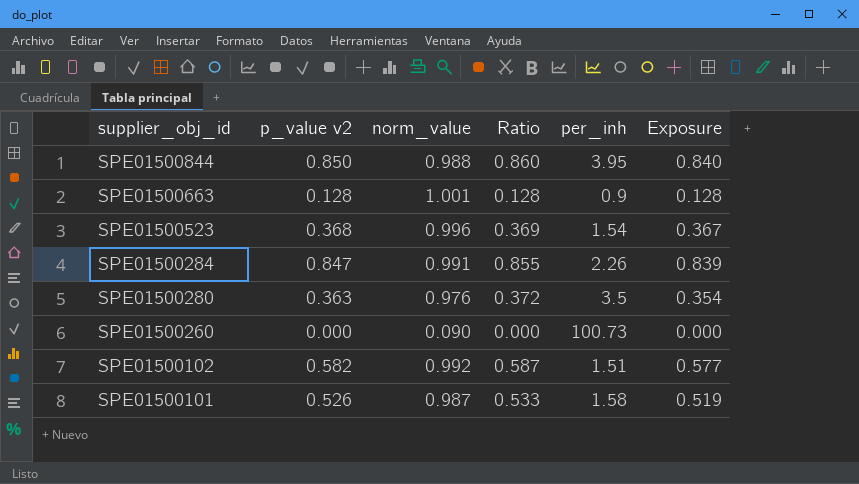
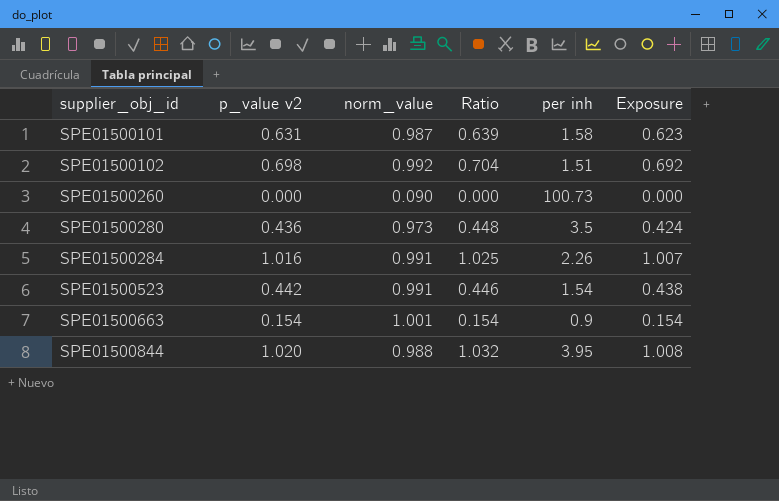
row order: supplier_obj_id descending -> supplier_obj_id ascending
column name: per_inh -> per inh
SPE01500101 | p_value v2: 0.526 -> 0.631
SPE01500101 | Ratio: 0.533 -> 0.639
SPE01500101 | Exposure: 0.519 -> 0.623
SPE01500102 | p_value v2: 0.582 -> 0.698
SPE01500102 | Ratio: 0.587 -> 0.704
SPE01500102 | Exposure: 0.577 -> 0.692
SPE01500280 | p_value v2: 0.363 -> 0.436
SPE01500280 | norm_value: 0.976 -> 0.973
SPE01500280 | Ratio: 0.372 -> 0.448
SPE01500280 | Exposure: 0.354 -> 0.424
SPE01500284 | p_value v2: 0.847 -> 1.016
SPE01500284 | Ratio: 0.855 -> 1.025
SPE01500284 | Exposure: 0.839 -> 1.007
SPE01500523 | p_value v2: 0.368 -> 0.442
SPE01500523 | norm_value: 0.996 -> 0.991
SPE01500523 | Ratio: 0.369 -> 0.446
SPE01500523 | Exposure: 0.367 -> 0.438
SPE01500663 | p_value v2: 0.128 -> 0.154
SPE01500663 | Ratio: 0.128 -> 0.154
SPE01500663 | Exposure: 0.128 -> 0.154
SPE01500844 | p_value v2: 0.850 -> 1.020
SPE01500844 | Ratio: 0.860 -> 1.032
SPE01500844 | Exposure: 0.840 -> 1.008

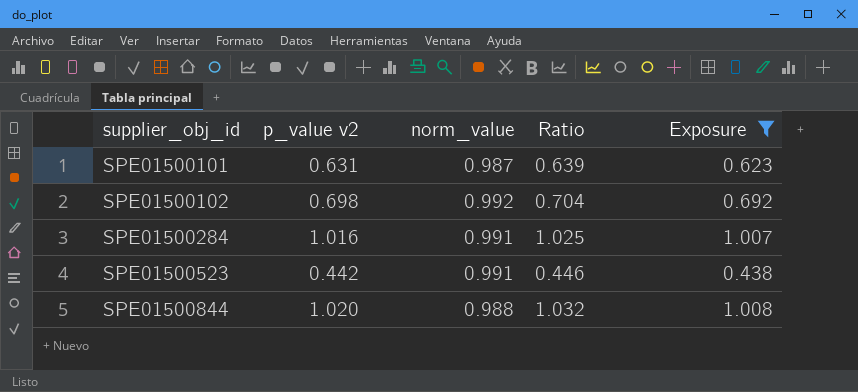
filter: none -> Exposure >= 0.438
column per inh | position: 5 -> none

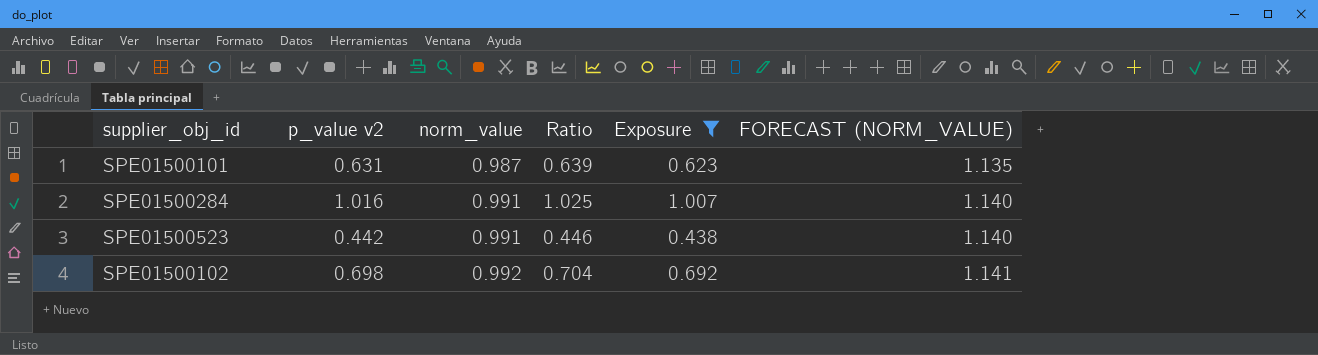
row order: supplier_obj_id ascending -> norm_value ascending
column FORECAST (NORM_VALUE) | formula: none -> [norm_value] * 1.15
row SPE01500844: 1.020 | 0.988 | 1.032 | 1.008 -> none

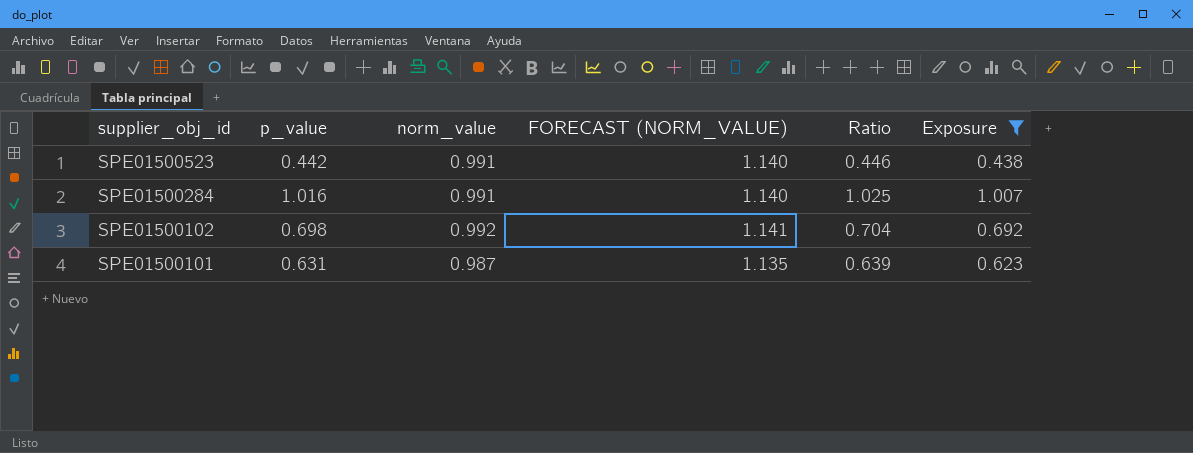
row order: norm_value ascending -> supplier_obj_id descending
column name: p_value v2 -> p_value
column FORECAST (NORM_VALUE) | position: 6 -> 4

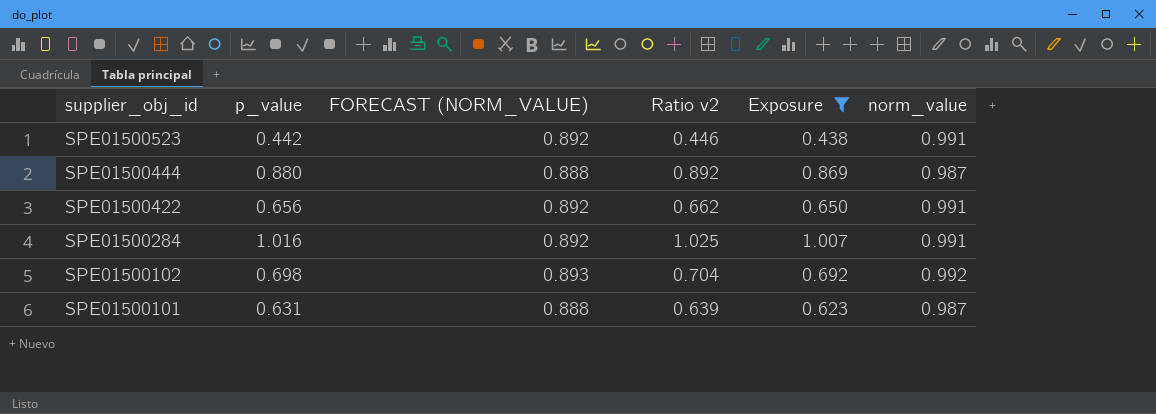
column FORECAST (NORM_VALUE) | formula: [norm_value] * 1.15 -> [norm_value] * 0.9
column name: Ratio -> Ratio v2
column norm_value | position: 3 -> 6
row SPE01500444: none -> 0.880 | 0.888 | 0.892 | 0.869 | 0.987
row SPE01500422: none -> 0.656 | 0.892 | 0.662 | 0.650 | 0.991

